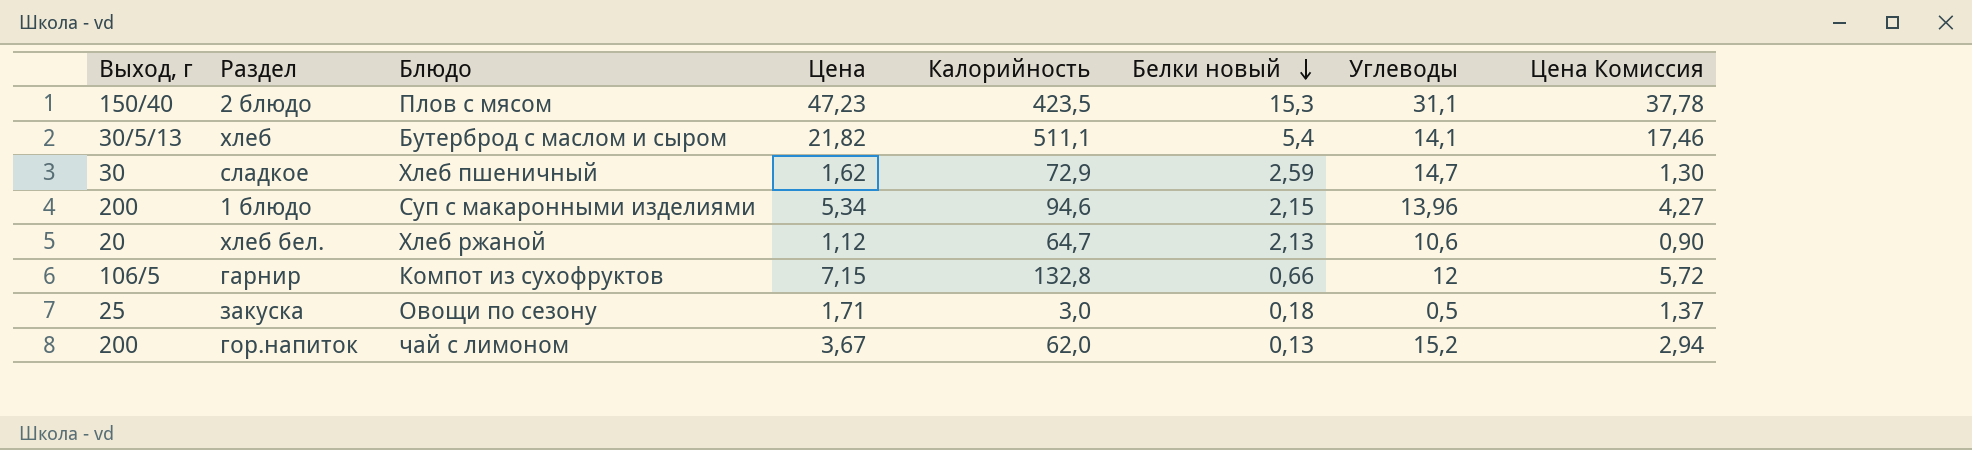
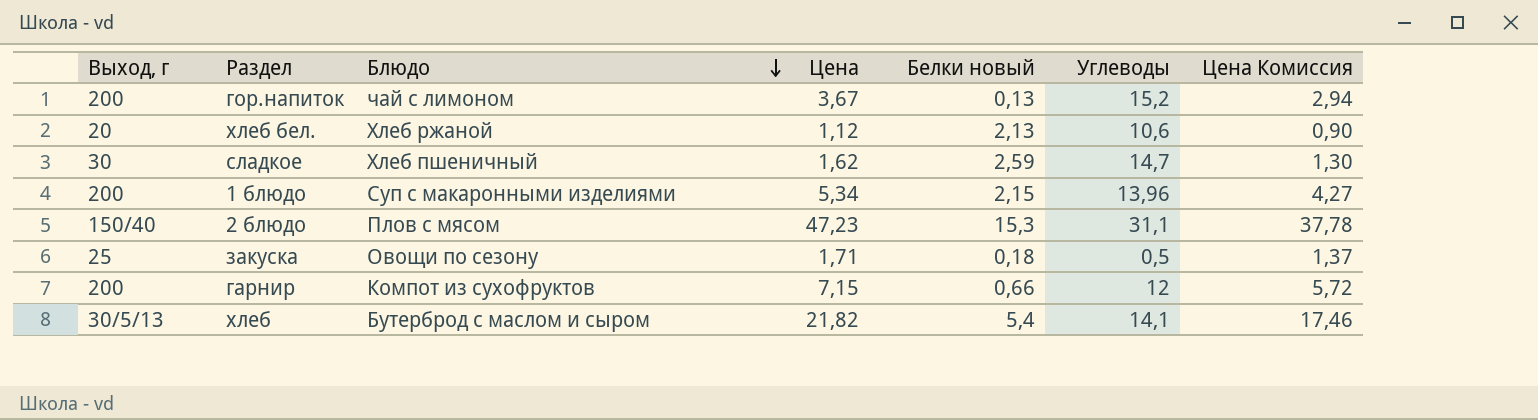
row order: Белки новый descending -> Блюдо descending
column Калорийность | position: 5 -> none
гарнир | Выход, г: 106/5 -> 200

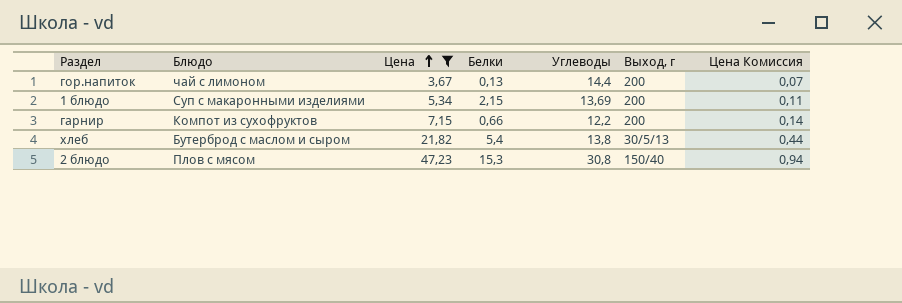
filter: none -> Цена >= 3,67
row order: Блюдо descending -> Цена ascending
column name: Белки новый -> Белки
column Выход, г | position: 1 -> 6
column Цена Комиссия | formula: [Цена] * 0,8 -> [Цена] * 0,02
гор.напиток | Углеводы: 15,2 -> 14,4
1 блюдо | Углеводы: 13,96 -> 13,69
гарнир | Углеводы: 12 -> 12,2
хлеб | Углеводы: 14,1 -> 13,8
2 блюдо | Углеводы: 31,1 -> 30,8

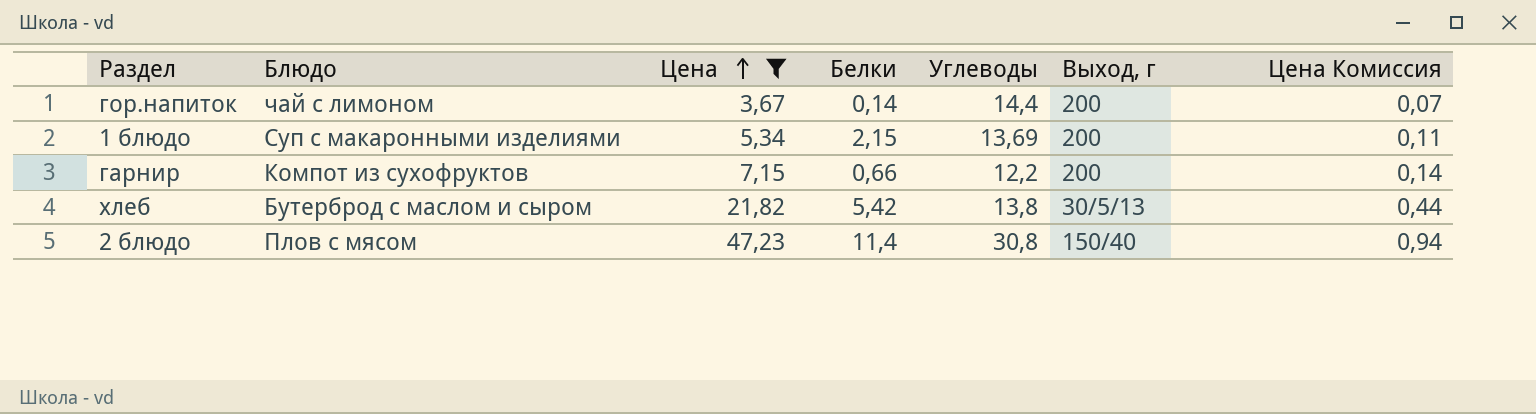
гор.напиток | Белки: 0,13 -> 0,14
хлеб | Белки: 5,4 -> 5,42
2 блюдо | Белки: 15,3 -> 11,4

